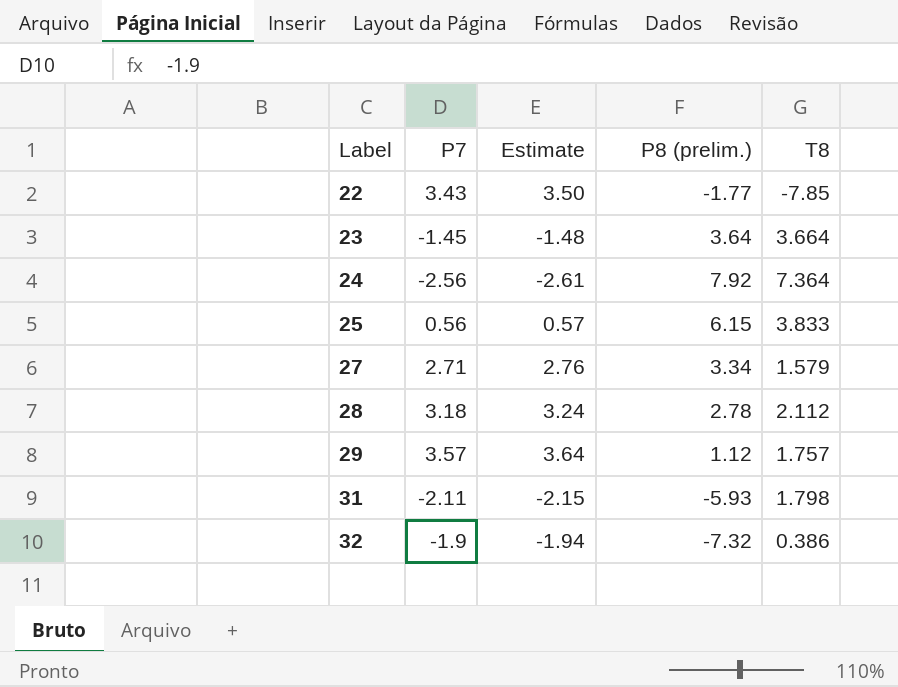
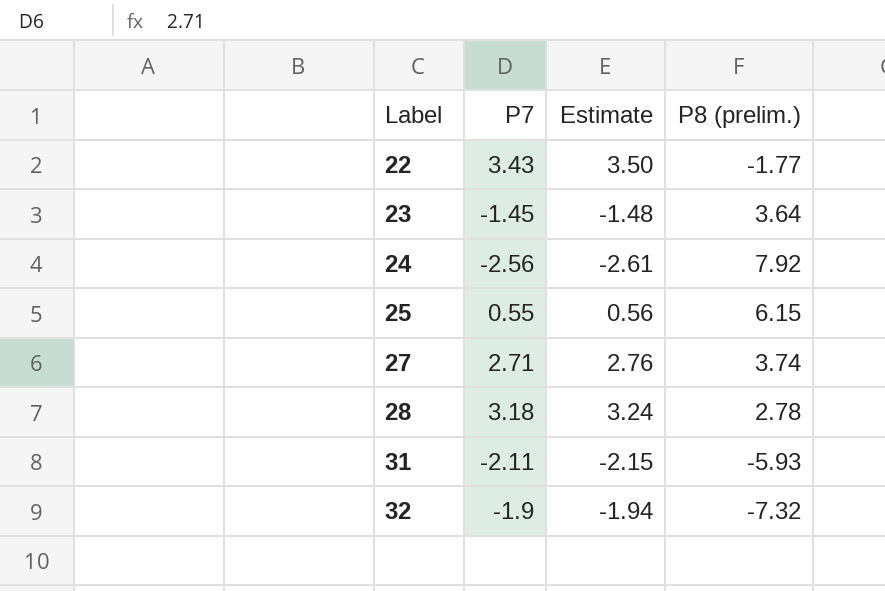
column T8 | position: 5 -> none
row 29: 3.57 | 3.64 | 1.12 | 1.757 -> none
25 | P7: 0.56 -> 0.55
25 | Estimate: 0.57 -> 0.56
27 | P8 (prelim.): 3.34 -> 3.74

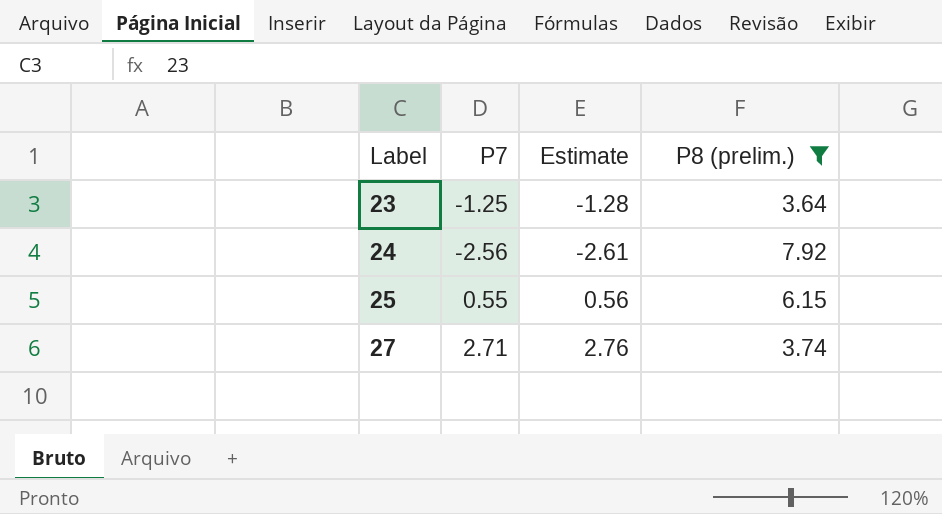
filter: none -> P8 (prelim.) >= 3.64
23 | P7: -1.45 -> -1.25
23 | Estimate: -1.48 -> -1.28

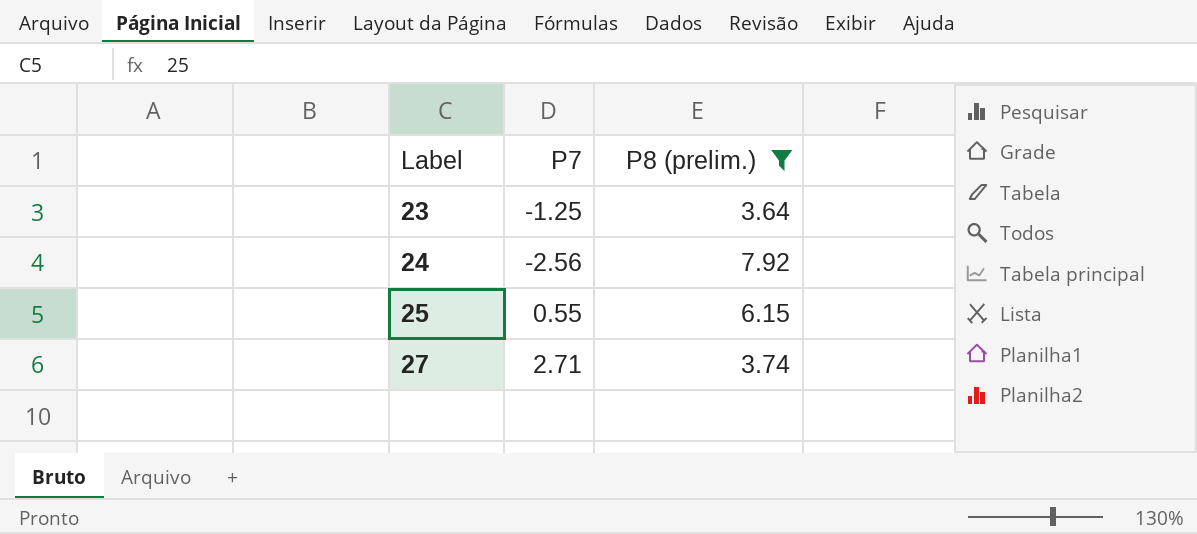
column Estimate | formula: [P7] * 1.02 -> none

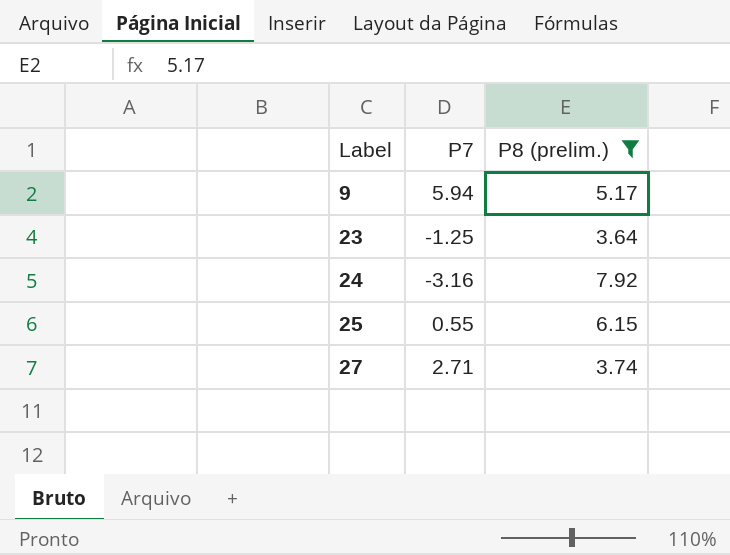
row 9: none -> 5.94 | 5.17
24 | P7: -2.56 -> -3.16

